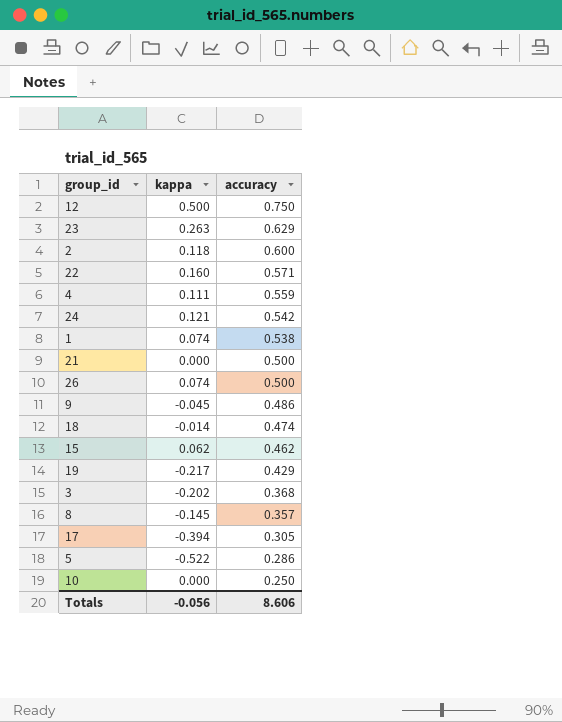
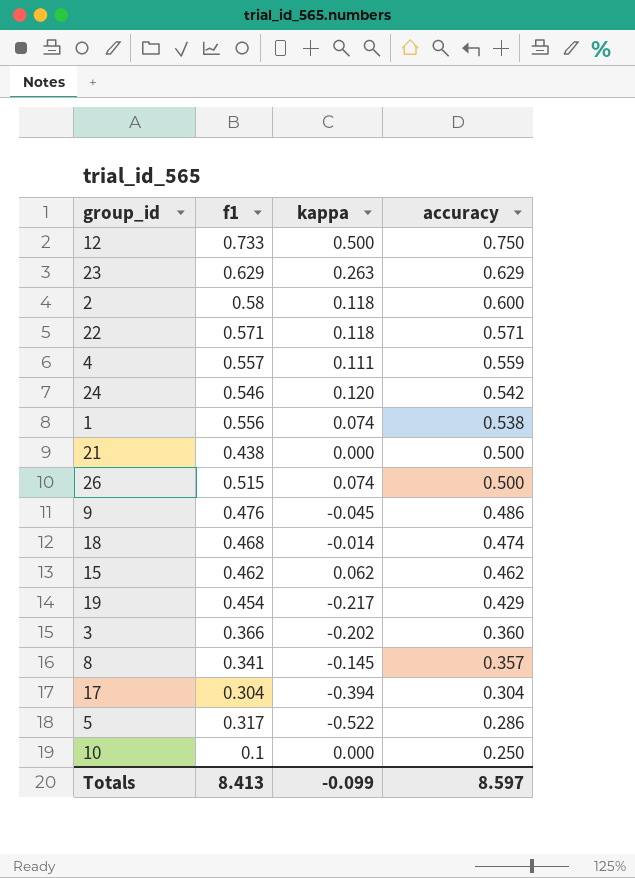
column f1 | position: none -> 2
22 | kappa: 0.160 -> 0.118
24 | kappa: 0.121 -> 0.120
3 | accuracy: 0.368 -> 0.360
17 | accuracy: 0.305 -> 0.304
Totals | kappa: -0.056 -> -0.099
Totals | accuracy: 8.606 -> 8.597

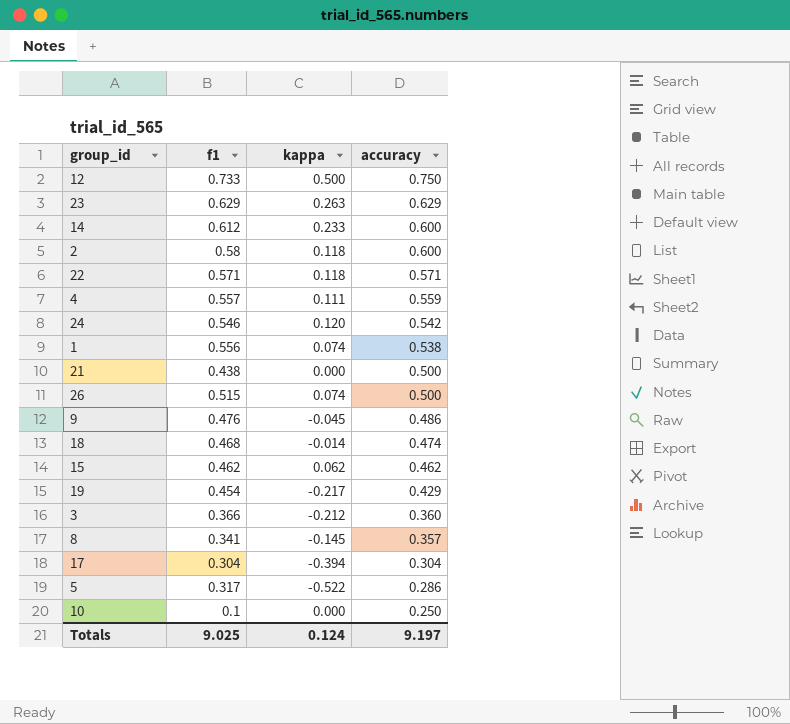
row 14: none -> 0.612 | 0.233 | 0.600
3 | kappa: -0.202 -> -0.212
Totals | f1: 8.413 -> 9.025
Totals | kappa: -0.099 -> 0.124
Totals | accuracy: 8.597 -> 9.197

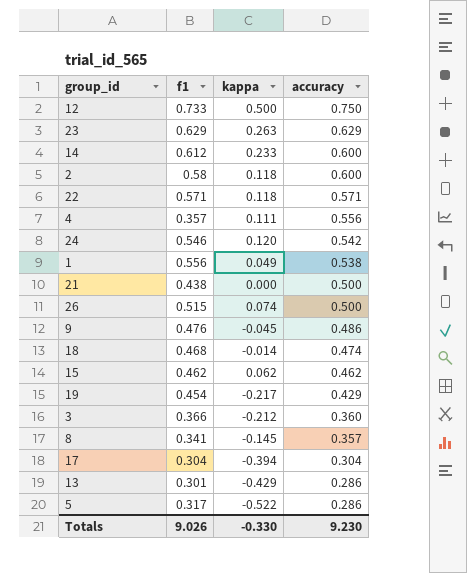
row 10: 0.1 | 0.000 | 0.250 -> none
4 | f1: 0.557 -> 0.357
4 | accuracy: 0.559 -> 0.556
1 | kappa: 0.074 -> 0.049
row 13: none -> 0.301 | -0.429 | 0.286
Totals | f1: 9.025 -> 9.026
Totals | kappa: 0.124 -> -0.330
Totals | accuracy: 9.197 -> 9.230

